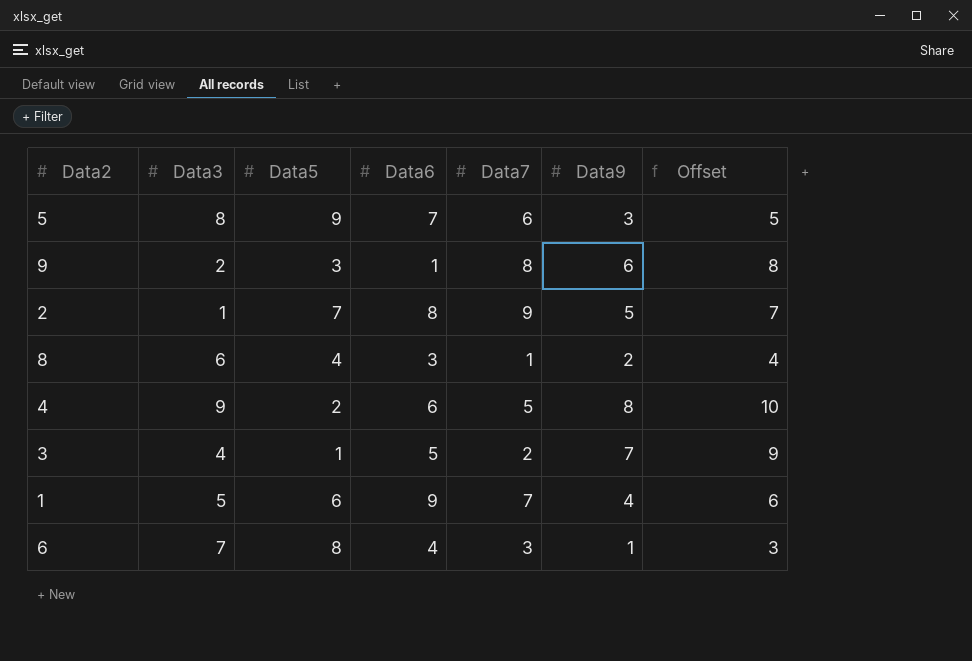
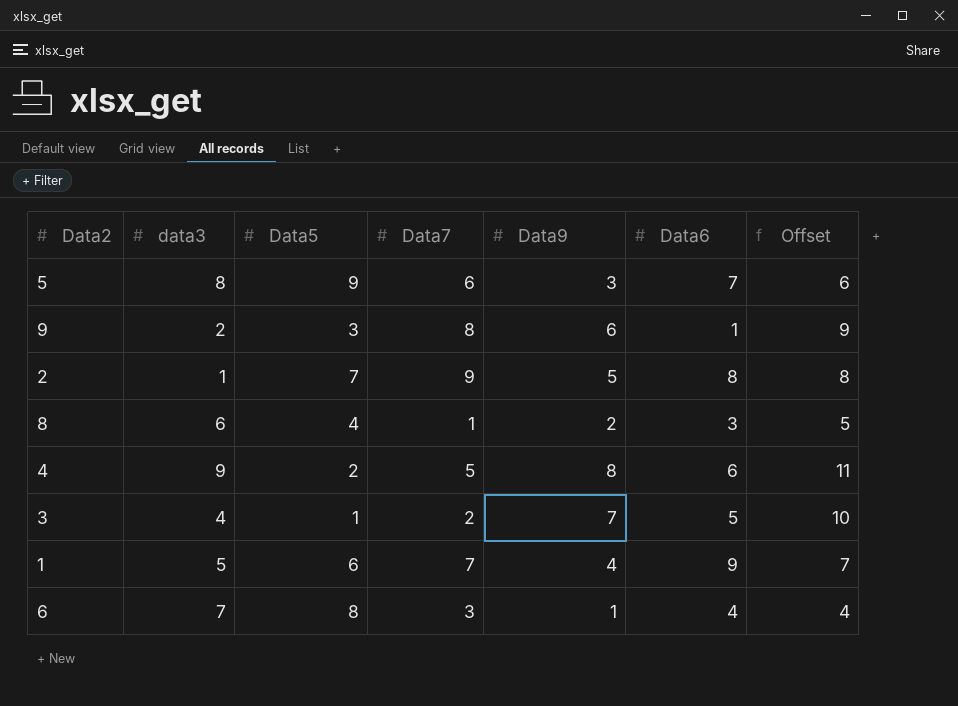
column name: Data3 -> data3
column Data6 | position: 4 -> 6
column Offset | formula: [Data9] + 2 -> [Data9] + 3

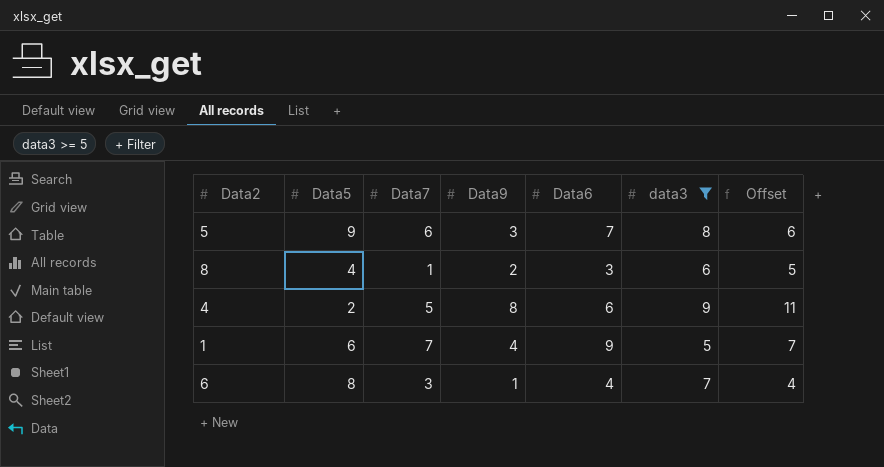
filter: none -> data3 >= 5
column data3 | position: 2 -> 6

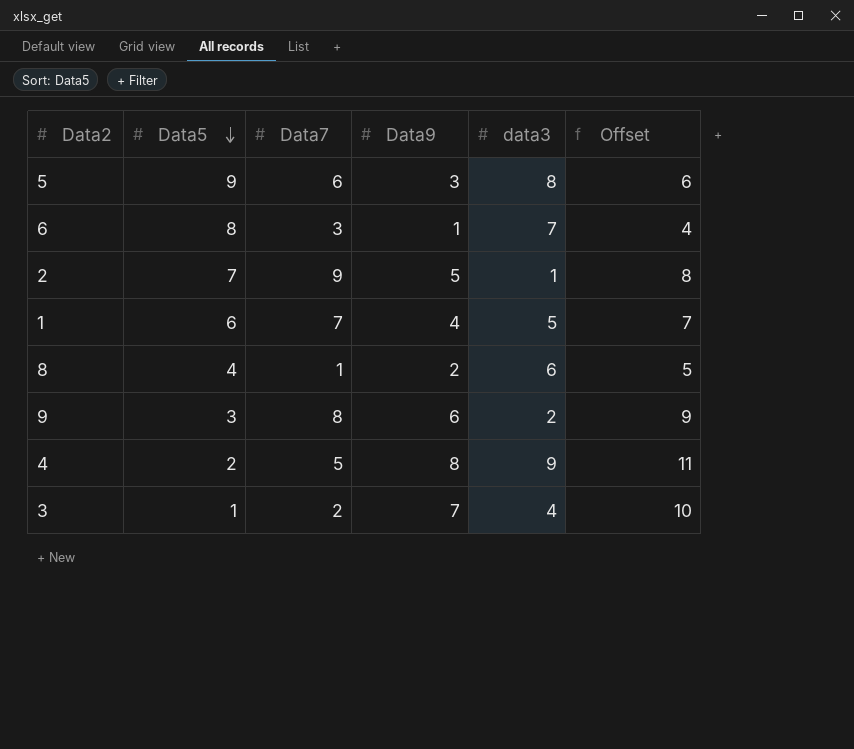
filter: data3 >= 5 -> none
row order: none -> Data5 descending
column Data6 | position: 5 -> none

